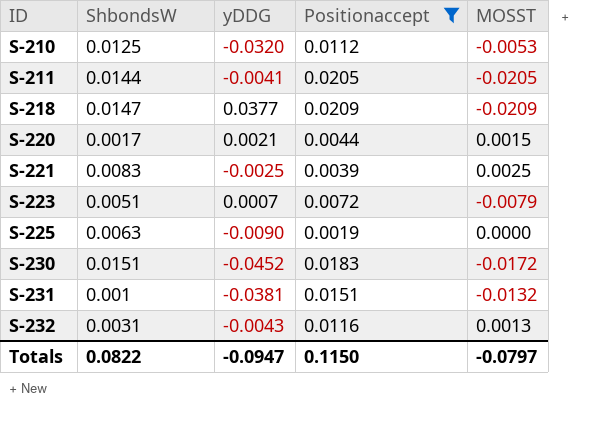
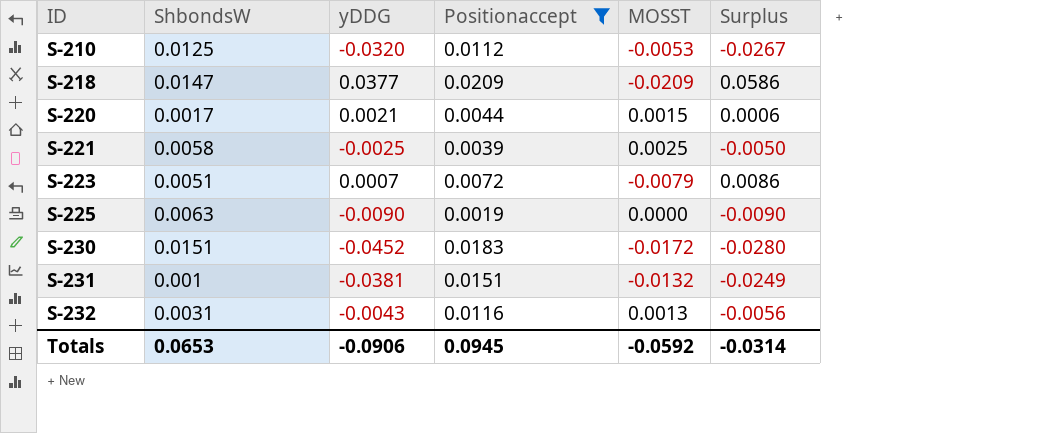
column Surplus | formula: none -> [yDDG] - [MOSST]
row S-211: 0.0144 | -0.0041 | 0.0205 | -0.0205 -> none
S-221 | ShbondsW: 0.0083 -> 0.0058
Totals | ShbondsW: 0.0822 -> 0.0653
Totals | yDDG: -0.0947 -> -0.0906
Totals | Positionaccept: 0.1150 -> 0.0945
Totals | MOSST: -0.0797 -> -0.0592

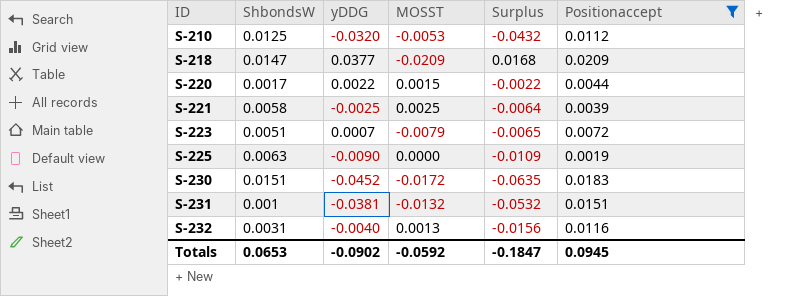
column Surplus | formula: [yDDG] - [MOSST] -> [yDDG] - [Positionaccept]
column Positionaccept | position: 4 -> 6
S-220 | yDDG: 0.0021 -> 0.0022
S-232 | yDDG: -0.0043 -> -0.0040
Totals | yDDG: -0.0906 -> -0.0902
Totals | Surplus: -0.0314 -> -0.1847

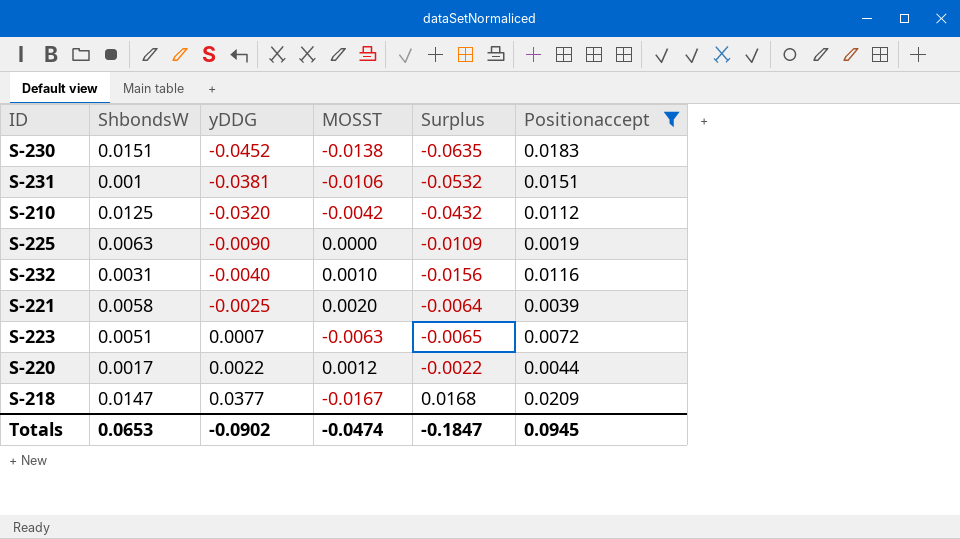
row order: ID ascending -> yDDG ascending
S-230 | MOSST: -0.0172 -> -0.0138
S-231 | MOSST: -0.0132 -> -0.0106
S-210 | MOSST: -0.0053 -> -0.0042
S-232 | MOSST: 0.0013 -> 0.0010
S-221 | MOSST: 0.0025 -> 0.0020
S-223 | MOSST: -0.0079 -> -0.0063
S-220 | MOSST: 0.0015 -> 0.0012
S-218 | MOSST: -0.0209 -> -0.0167
Totals | MOSST: -0.0592 -> -0.0474

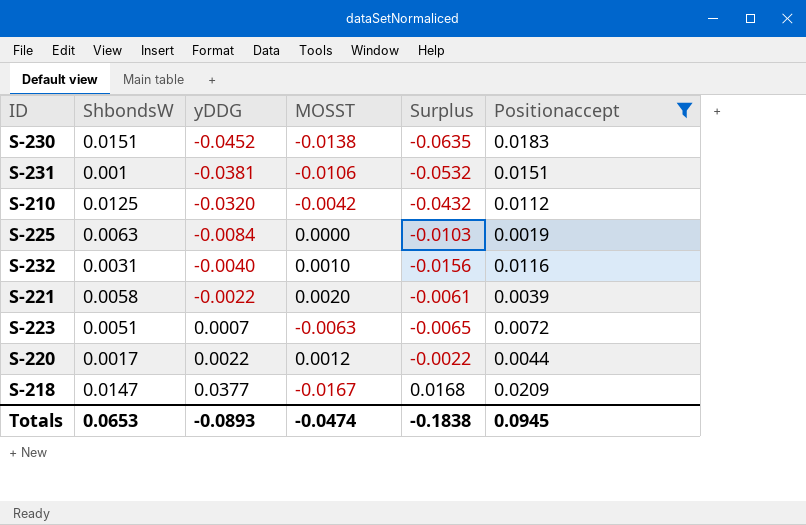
S-225 | yDDG: -0.0090 -> -0.0084
S-225 | Surplus: -0.0109 -> -0.0103
S-221 | yDDG: -0.0025 -> -0.0022
S-221 | Surplus: -0.0064 -> -0.0061
Totals | yDDG: -0.0902 -> -0.0893
Totals | Surplus: -0.1847 -> -0.1838

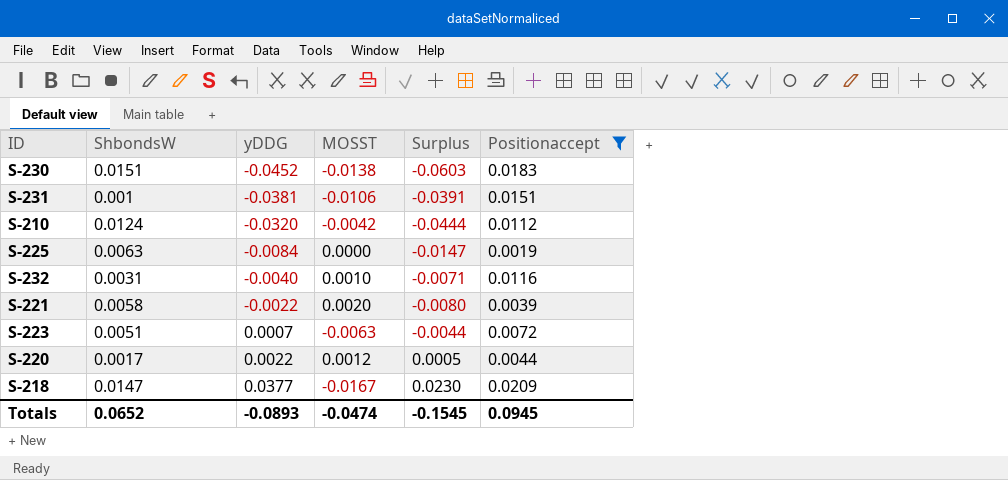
column Surplus | formula: [yDDG] - [Positionaccept] -> [yDDG] - [ShbondsW]
S-210 | ShbondsW: 0.0125 -> 0.0124
Totals | ShbondsW: 0.0653 -> 0.0652
Totals | Surplus: -0.1838 -> -0.1545

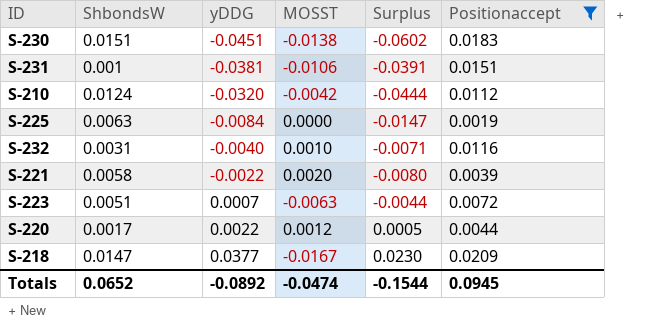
S-230 | yDDG: -0.0452 -> -0.0451
S-230 | Surplus: -0.0603 -> -0.0602
Totals | yDDG: -0.0893 -> -0.0892
Totals | Surplus: -0.1545 -> -0.1544

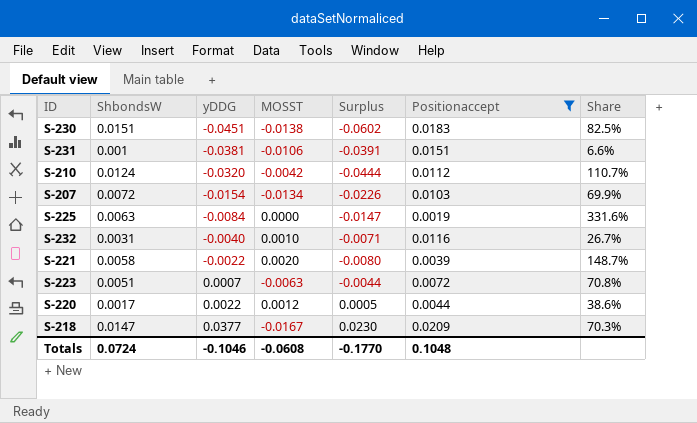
column Share | formula: none -> [ShbondsW] / [Positionaccept]
row S-207: none -> 0.0072 | -0.0154 | -0.0134 | -0.0226 | 0.0103 | 69.9%
Totals | ShbondsW: 0.0652 -> 0.0724
Totals | yDDG: -0.0892 -> -0.1046
Totals | MOSST: -0.0474 -> -0.0608
Totals | Surplus: -0.1544 -> -0.1770
Totals | Positionaccept: 0.0945 -> 0.1048

